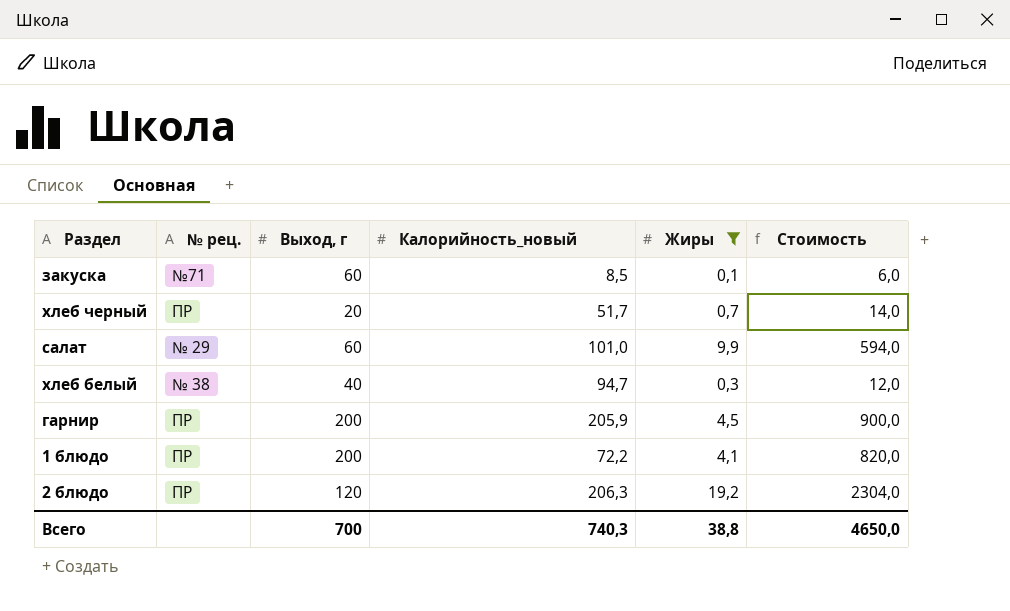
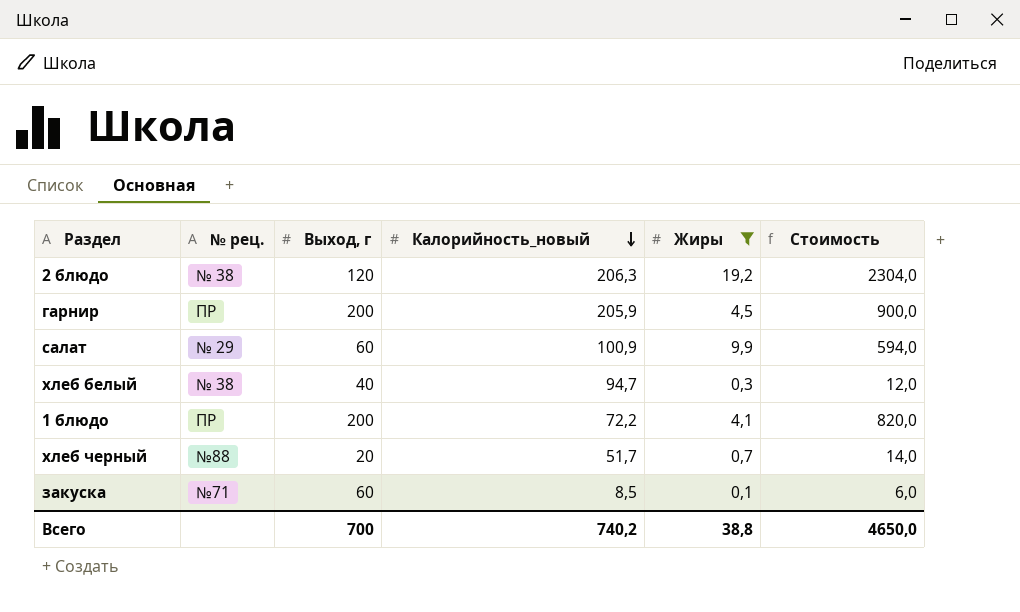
row order: none -> Калорийность_новый descending
2 блюдо | № рец.: ПР -> № 38
салат | Калорийность_новый: 101,0 -> 100,9
хлеб черный | № рец.: ПР -> №88
Всего | Калорийность_новый: 740,3 -> 740,2

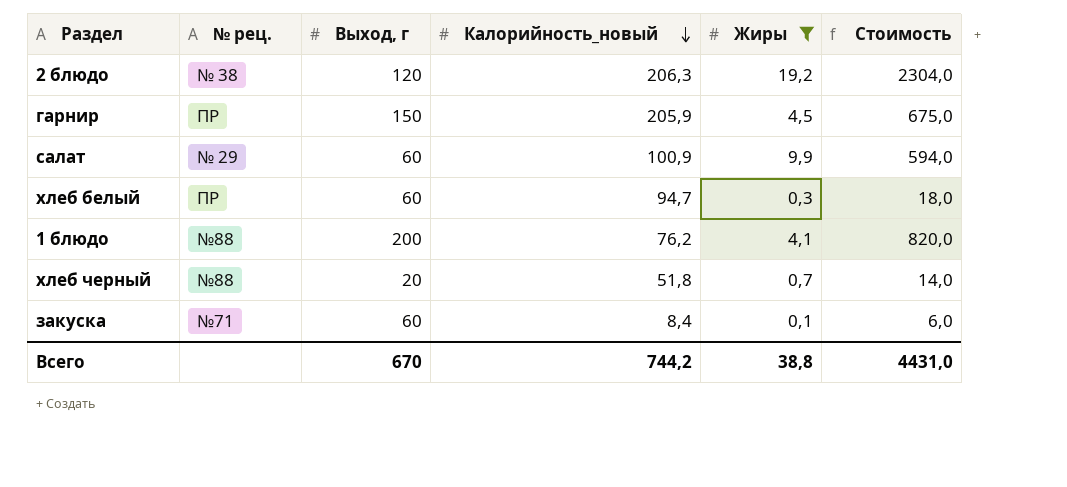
гарнир | Выход, г: 200 -> 150
гарнир | Стоимость: 900,0 -> 675,0
хлеб белый | № рец.: № 38 -> ПР
хлеб белый | Выход, г: 40 -> 60
хлеб белый | Стоимость: 12,0 -> 18,0
1 блюдо | № рец.: ПР -> №88
1 блюдо | Калорийность_новый: 72,2 -> 76,2
хлеб черный | Калорийность_новый: 51,7 -> 51,8
закуска | Калорийность_новый: 8,5 -> 8,4
Всего | Выход, г: 700 -> 670
Всего | Калорийность_новый: 740,2 -> 744,2
Всего | Стоимость: 4650,0 -> 4431,0

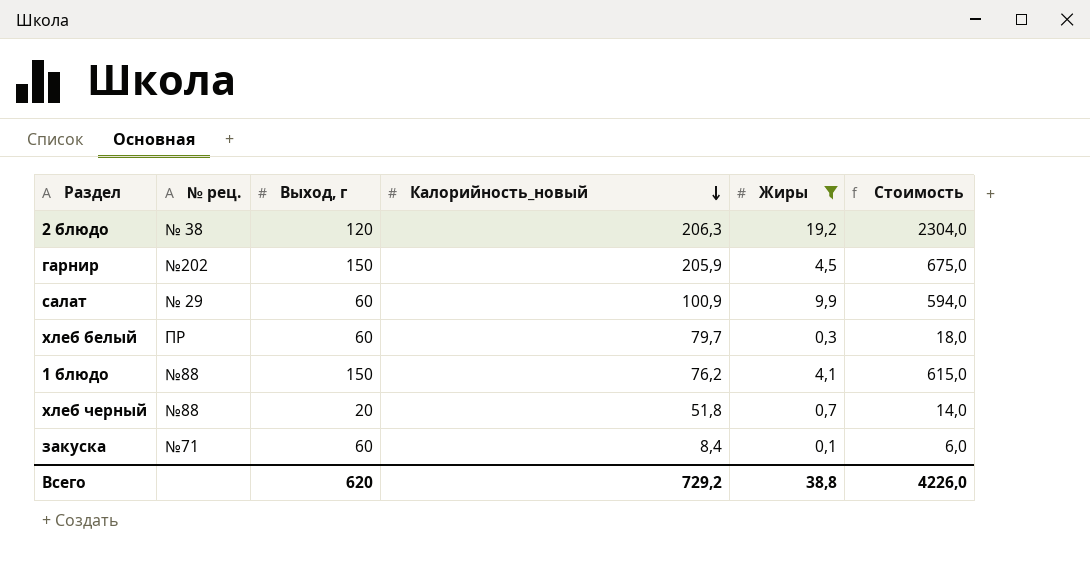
гарнир | № рец.: ПР -> №202
хлеб белый | Калорийность_новый: 94,7 -> 79,7
1 блюдо | Выход, г: 200 -> 150
1 блюдо | Стоимость: 820,0 -> 615,0
Всего | Выход, г: 670 -> 620
Всего | Калорийность_новый: 744,2 -> 729,2
Всего | Стоимость: 4431,0 -> 4226,0

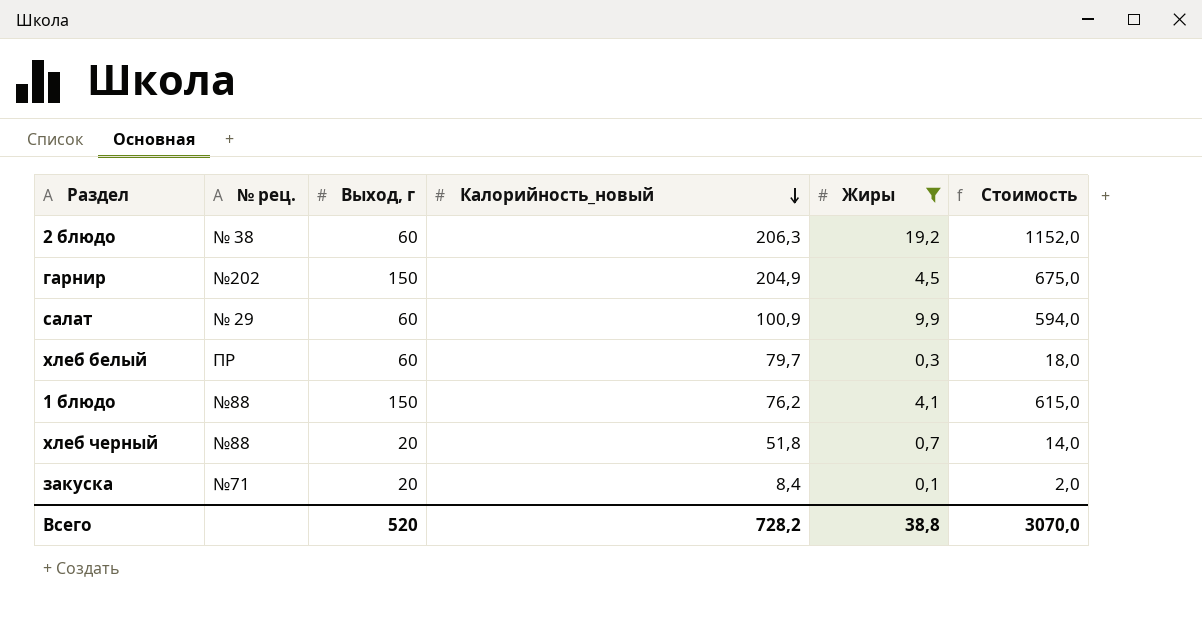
2 блюдо | Выход, г: 120 -> 60
2 блюдо | Стоимость: 2304,0 -> 1152,0
гарнир | Калорийность_новый: 205,9 -> 204,9
закуска | Выход, г: 60 -> 20
закуска | Стоимость: 6,0 -> 2,0
Всего | Выход, г: 620 -> 520
Всего | Калорийность_новый: 729,2 -> 728,2
Всего | Стоимость: 4226,0 -> 3070,0

